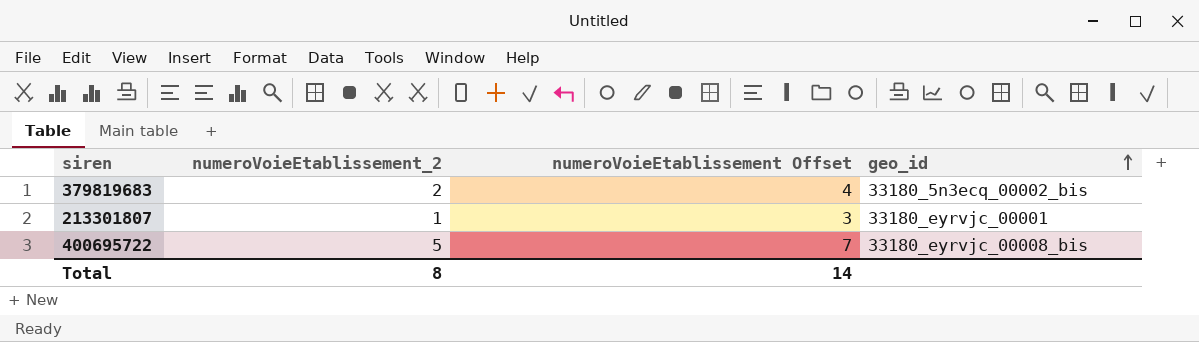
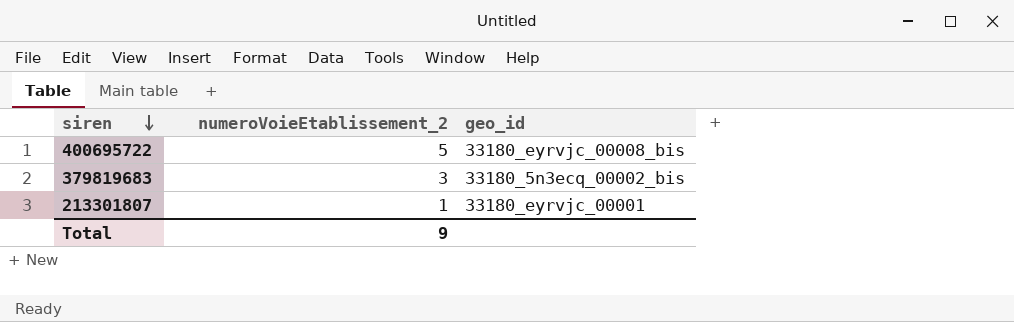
row order: geo_id ascending -> siren descending
column numeroVoieEtablissement Offset | formula: [numeroVoieEtablissement_2] + 2 -> none
379819683 | numeroVoieEtablissement_2: 2 -> 3
Total | numeroVoieEtablissement_2: 8 -> 9

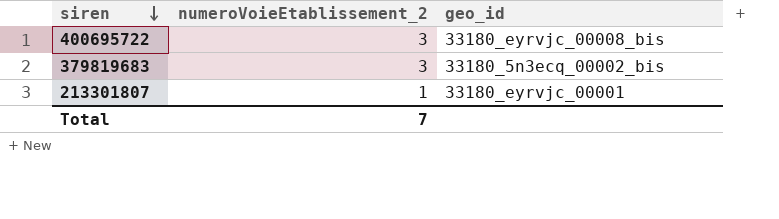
400695722 | numeroVoieEtablissement_2: 5 -> 3
Total | numeroVoieEtablissement_2: 9 -> 7

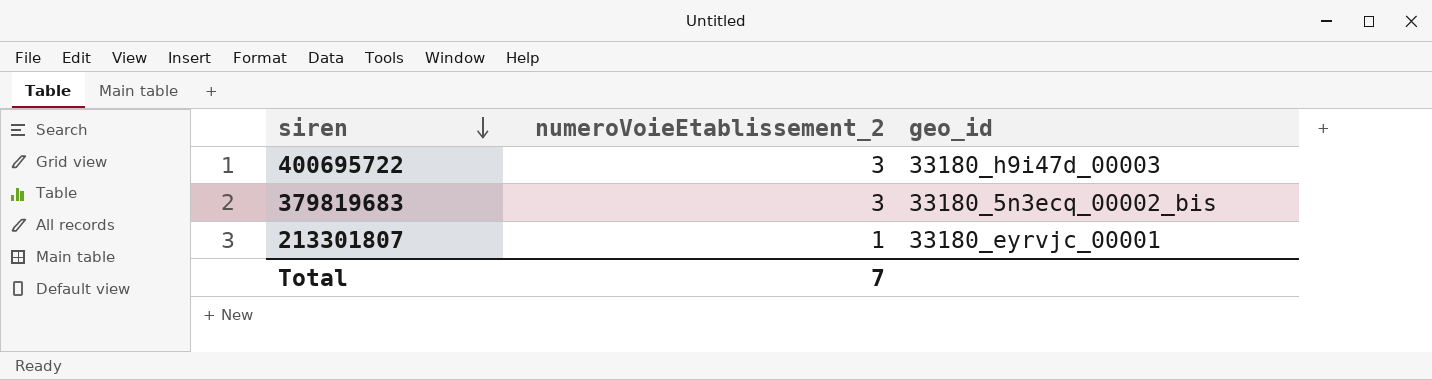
400695722 | geo_id: 33180_eyrvjc_00008_bis -> 33180_h9i47d_00003

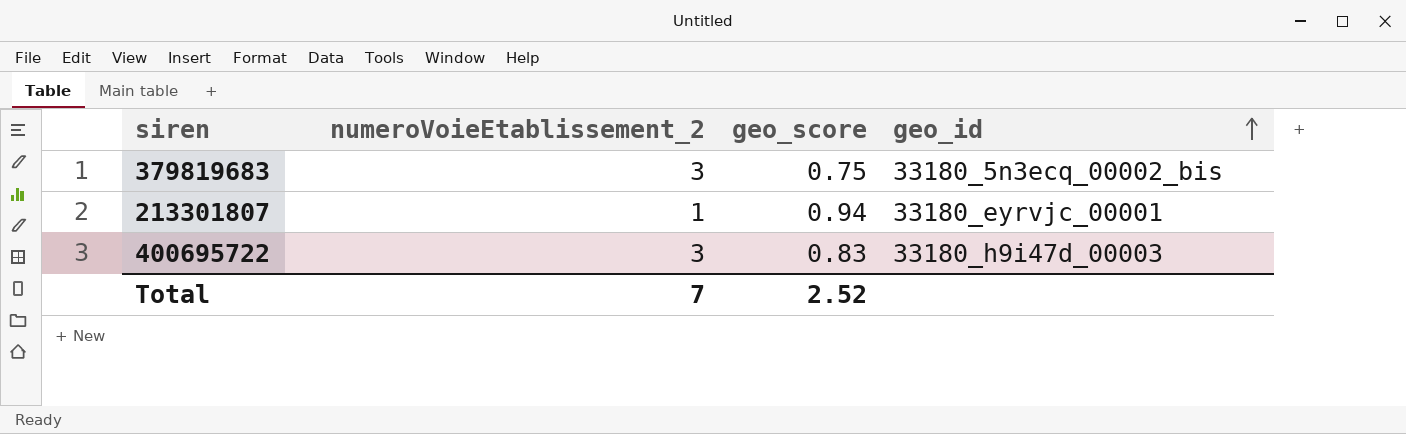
row order: siren descending -> geo_id ascending
column geo_score | position: none -> 3

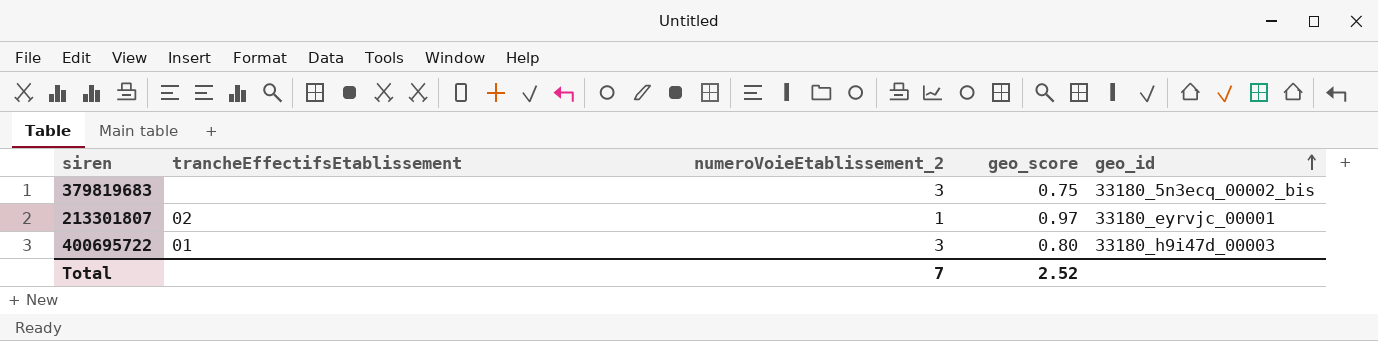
column trancheEffectifsEtablissement | position: none -> 2
213301807 | geo_score: 0.94 -> 0.97
400695722 | geo_score: 0.83 -> 0.80

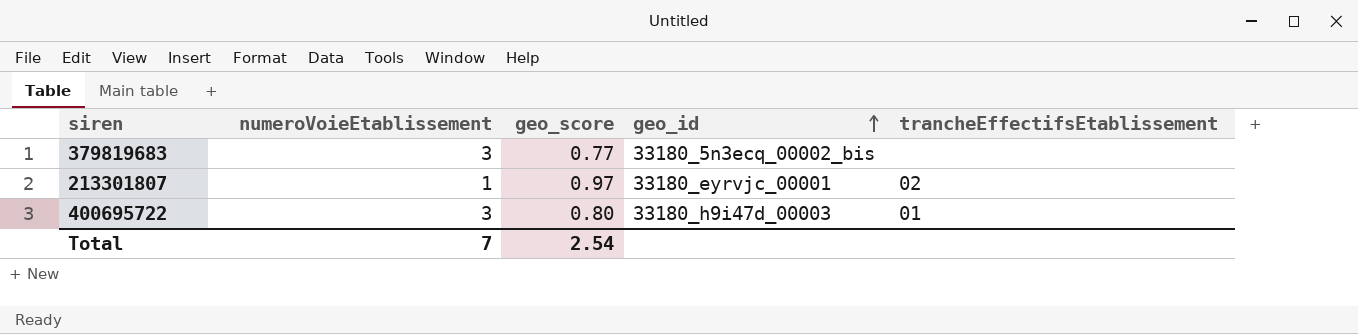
column name: numeroVoieEtablissement_2 -> numeroVoieEtablissement
column trancheEffectifsEtablissement | position: 2 -> 5
379819683 | geo_score: 0.75 -> 0.77
Total | geo_score: 2.52 -> 2.54

